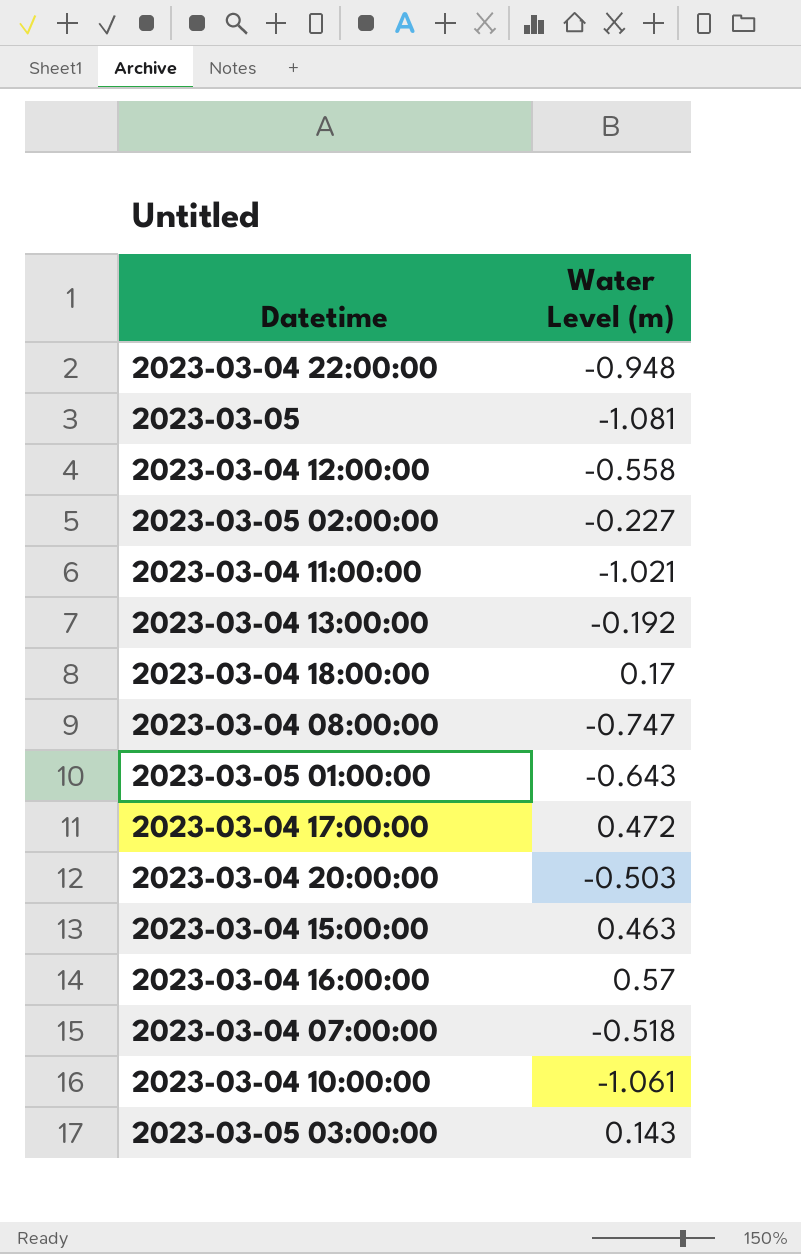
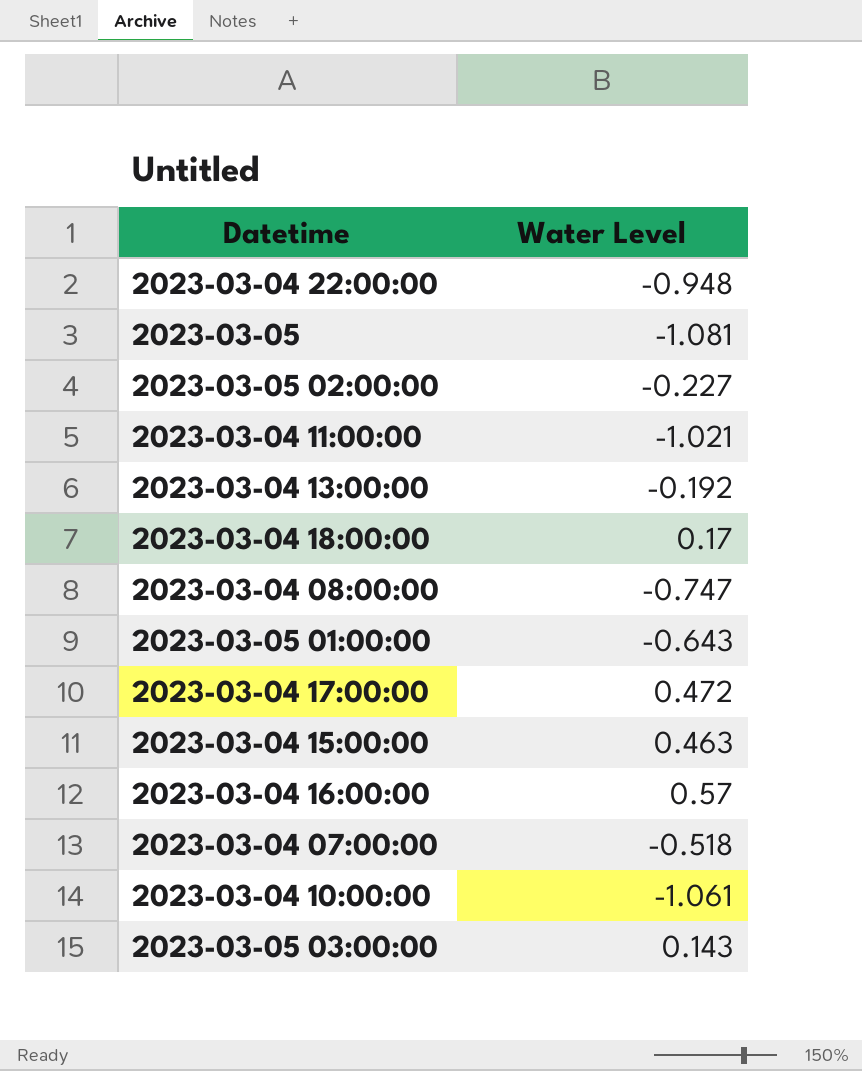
column name: Water Level (m) -> Water Level
row 2023-03-04 12:00:00: -0.558 -> none
row 2023-03-04 20:00:00: -0.503 -> none

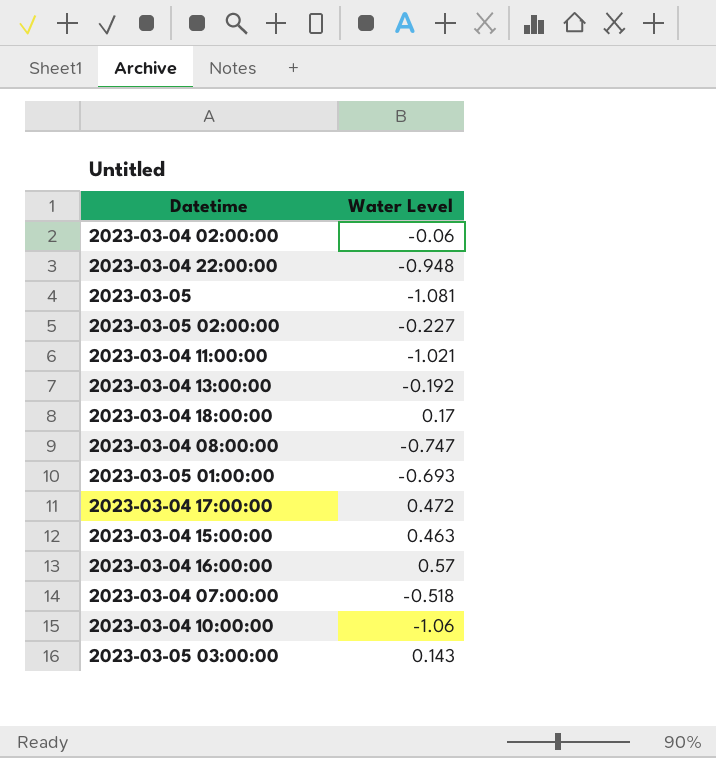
row 2023-03-04 02:00:00: none -> -0.06
2023-03-05 01:00:00 | Water Level: -0.643 -> -0.693
2023-03-04 10:00:00 | Water Level: -1.061 -> -1.06

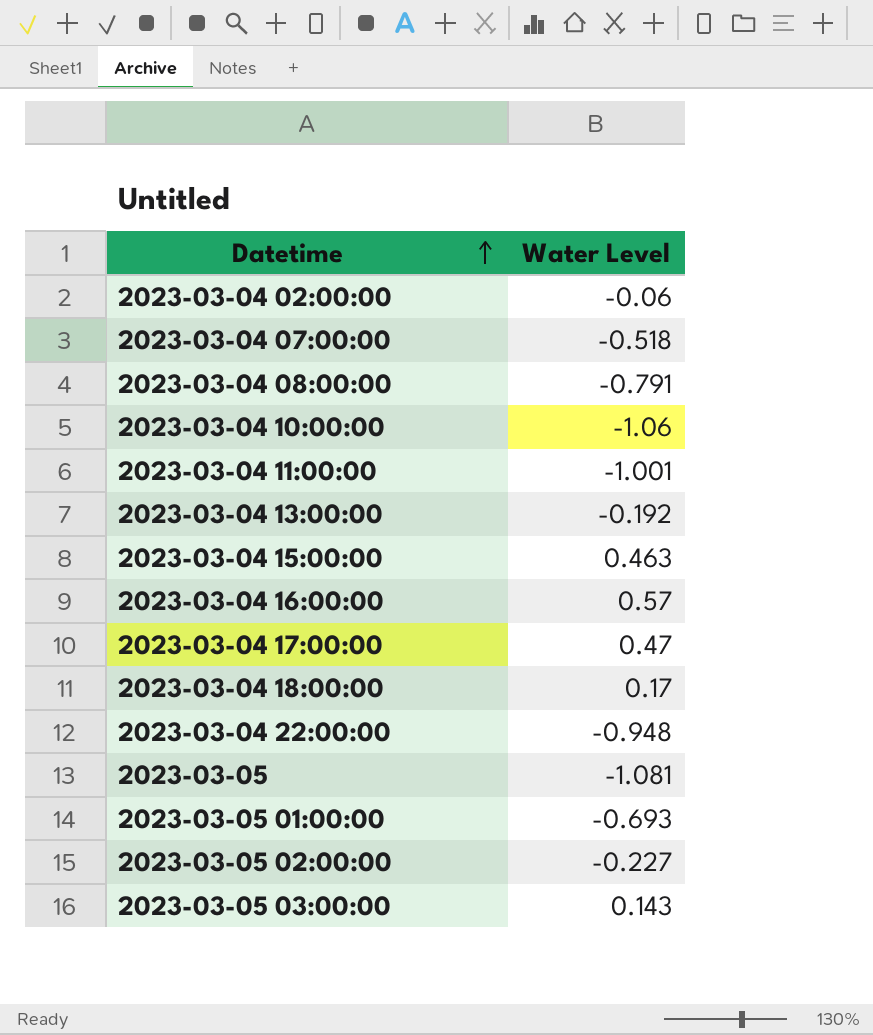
row order: none -> Datetime ascending
2023-03-04 08:00:00 | Water Level: -0.747 -> -0.791
2023-03-04 11:00:00 | Water Level: -1.021 -> -1.001
2023-03-04 17:00:00 | Water Level: 0.472 -> 0.47

